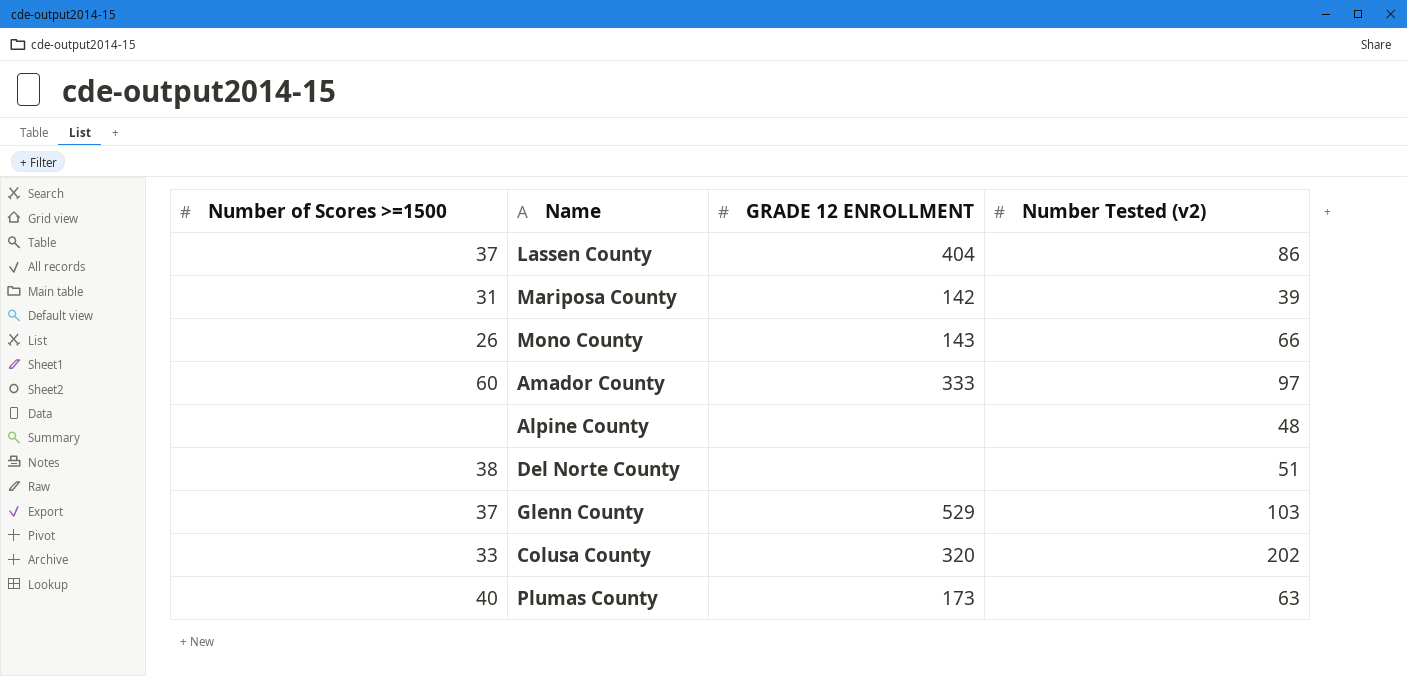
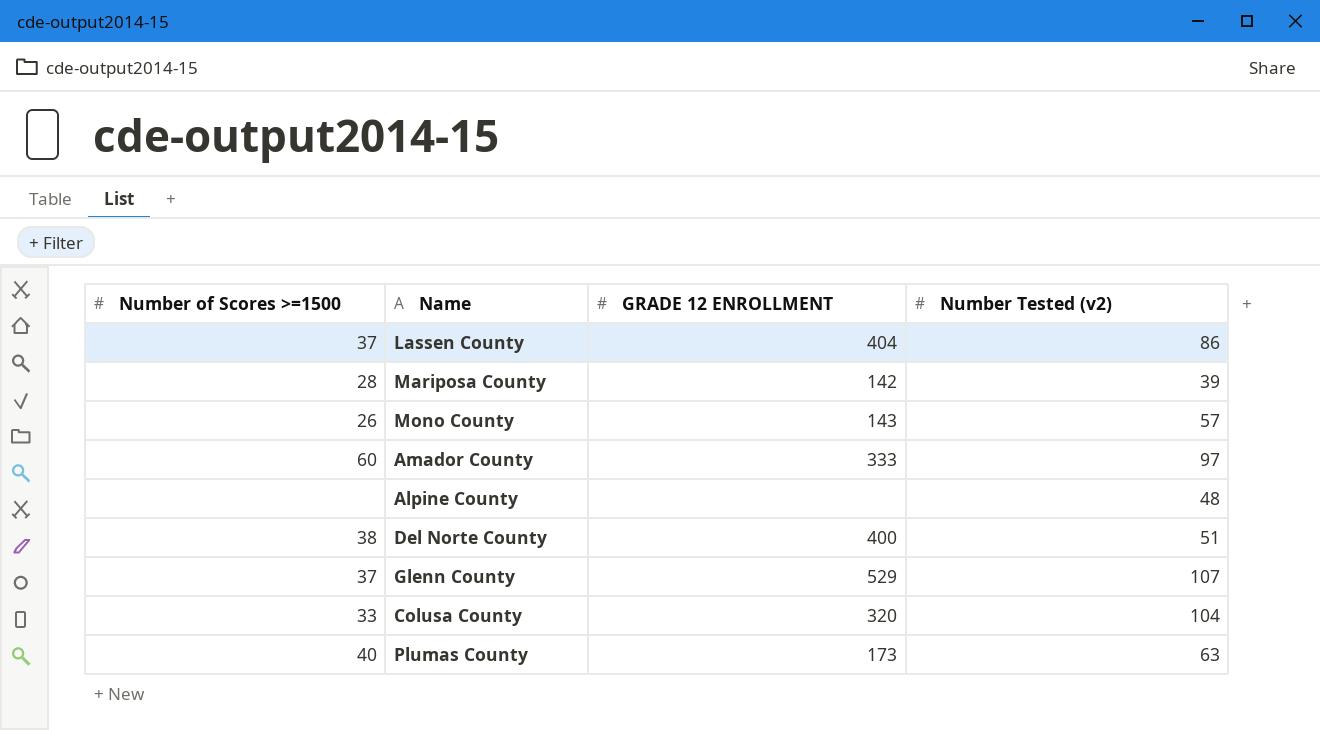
Mariposa County | Number of Scores >=1500: 31 -> 28
Mono County | Number Tested (v2): 66 -> 57
Del Norte County | GRADE 12 ENROLLMENT: none -> 400
Glenn County | Number Tested (v2): 103 -> 107
Colusa County | Number Tested (v2): 202 -> 104

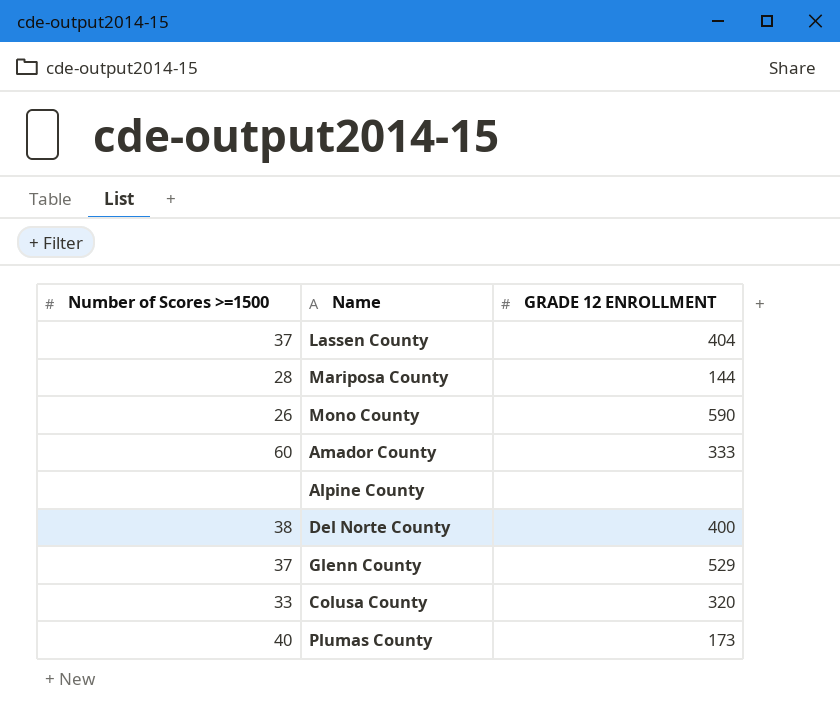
column Number Tested (v2) | position: 4 -> none
Mariposa County | GRADE 12 ENROLLMENT: 142 -> 144
Mono County | GRADE 12 ENROLLMENT: 143 -> 590

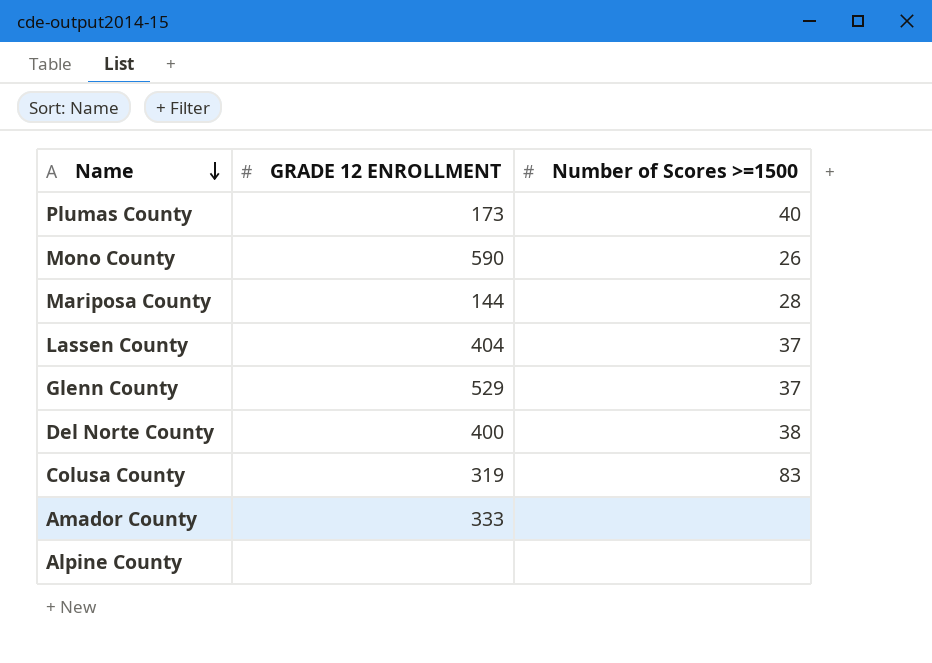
row order: none -> Name descending
column Number of Scores >=1500 | position: 1 -> 3
Colusa County | GRADE 12 ENROLLMENT: 320 -> 319
Colusa County | Number of Scores >=1500: 33 -> 83
Amador County | Number of Scores >=1500: 60 -> none

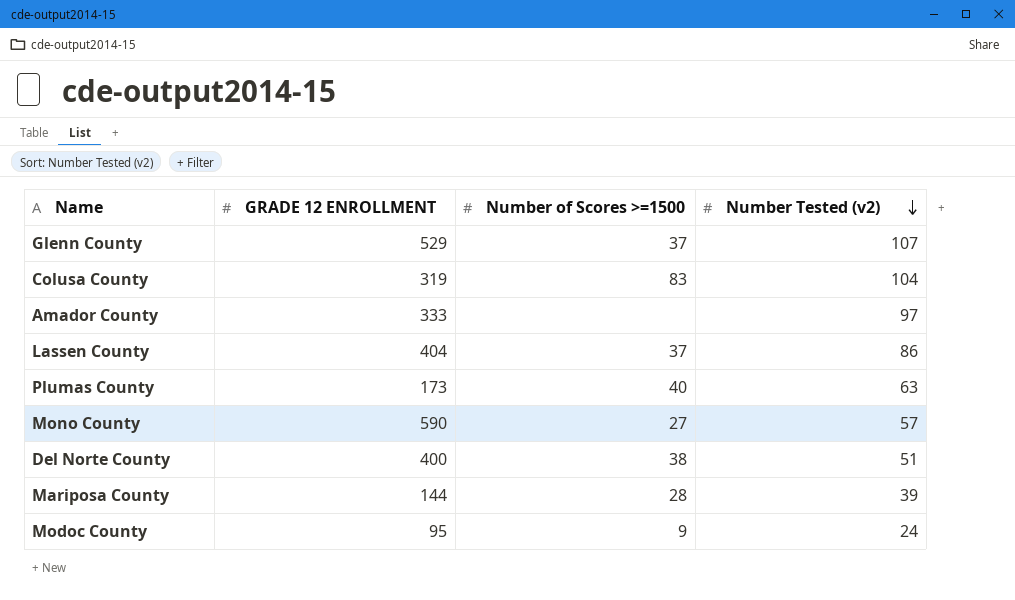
row order: Name descending -> Number Tested (v2) descending
column Number Tested (v2) | position: none -> 4
row Alpine County: none | none -> none
Mono County | Number of Scores >=1500: 26 -> 27
row Modoc County: none -> 95 | 9 | 24

